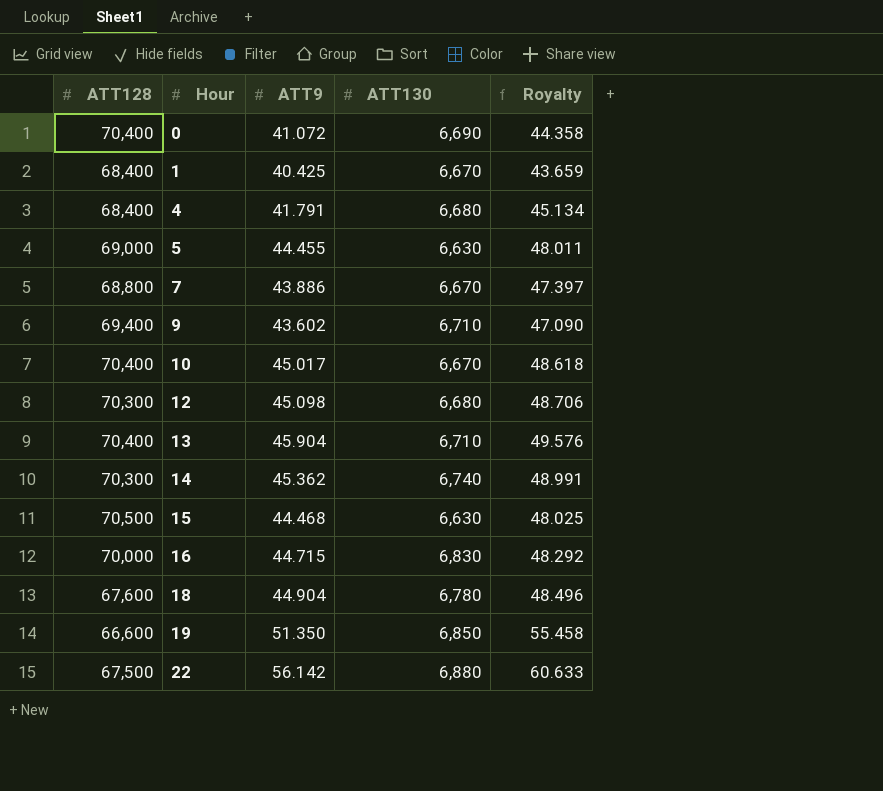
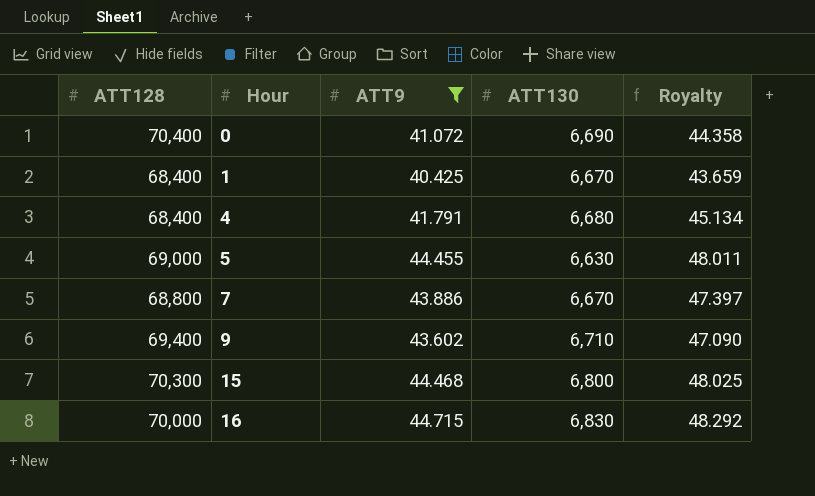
filter: none -> ATT9 <= 44.715
15 | ATT128: 70,500 -> 70,300
15 | ATT130: 6,630 -> 6,800

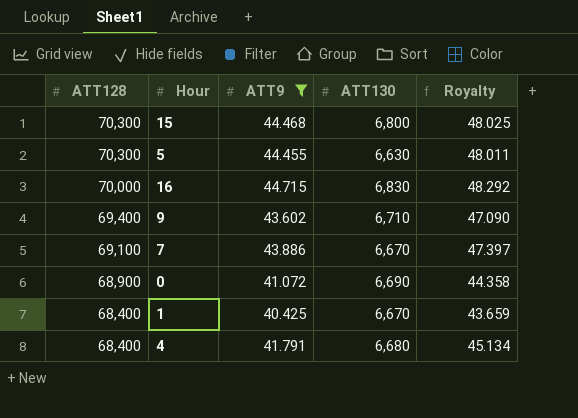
row order: Hour ascending -> ATT128 descending
5 | ATT128: 69,000 -> 70,300
7 | ATT128: 68,800 -> 69,100
0 | ATT128: 70,400 -> 68,900

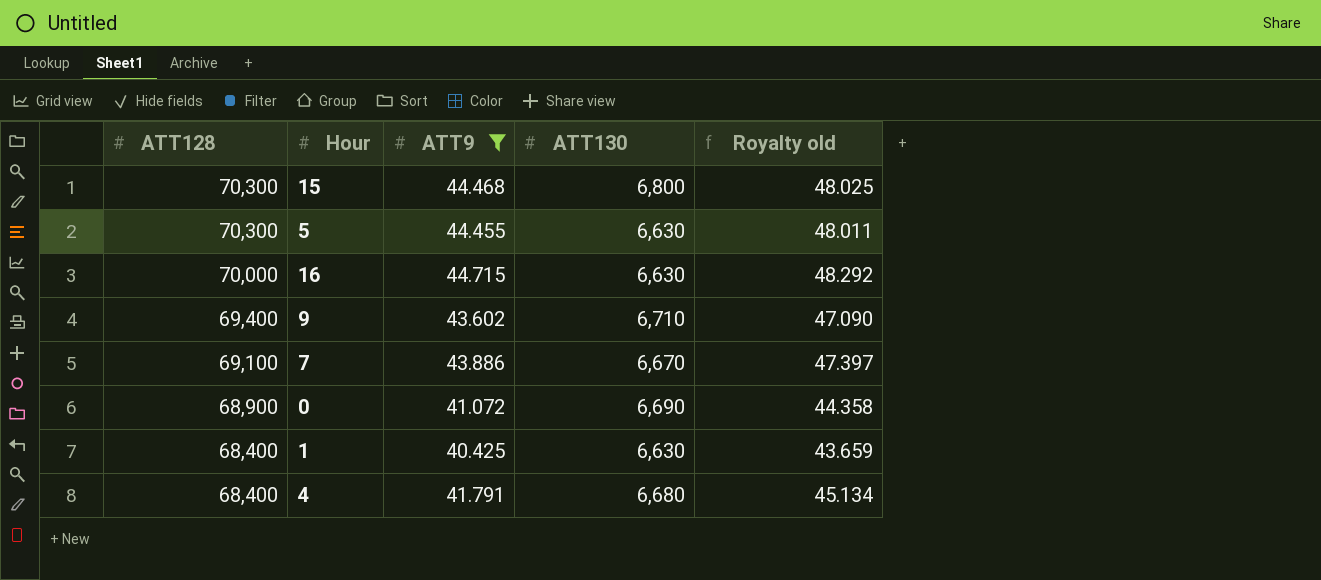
column name: Royalty -> Royalty old
16 | ATT130: 6,830 -> 6,630
1 | ATT130: 6,670 -> 6,630

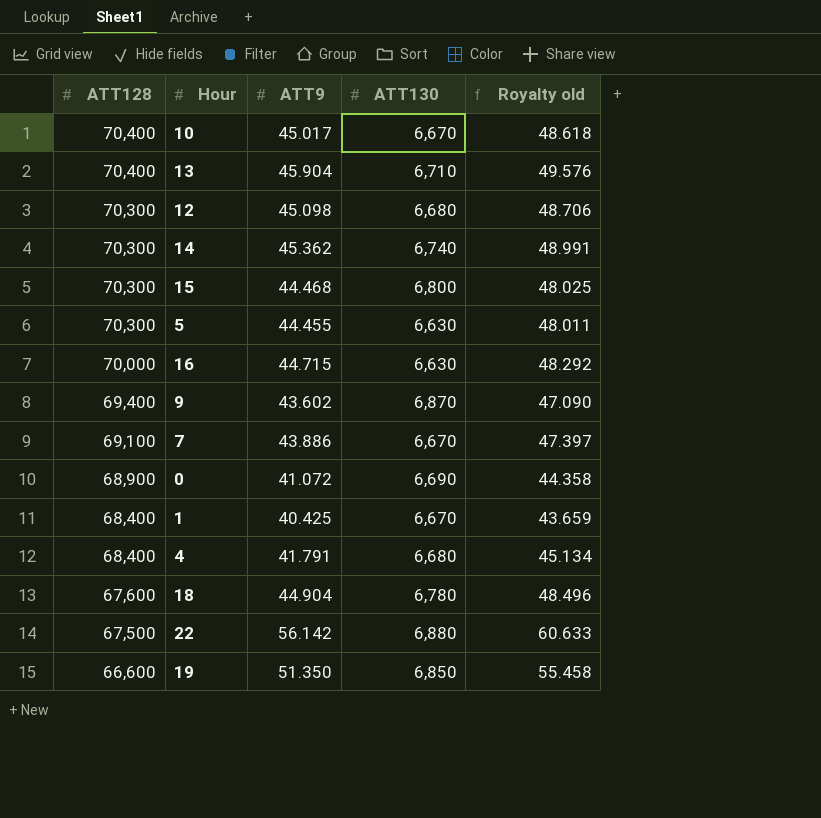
filter: ATT9 <= 44.715 -> none
9 | ATT130: 6,710 -> 6,870
1 | ATT130: 6,630 -> 6,670

